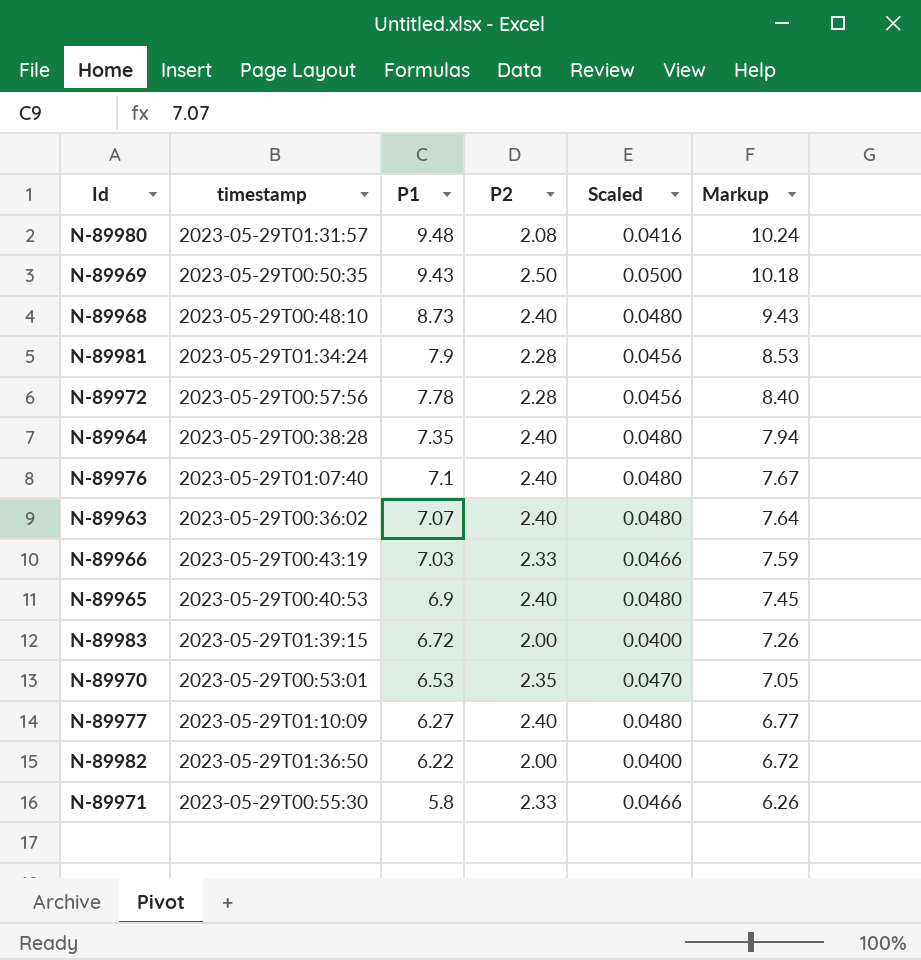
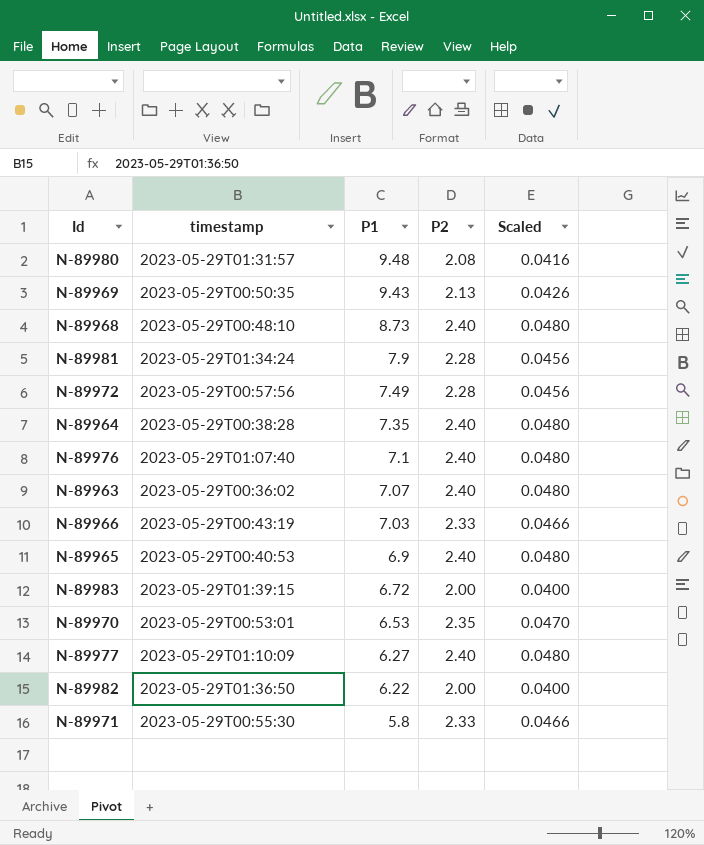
column Markup | formula: [P1] * 1.08 -> none
N-89969 | P2: 2.50 -> 2.13
N-89969 | Scaled: 0.0500 -> 0.0426
N-89972 | P1: 7.78 -> 7.49

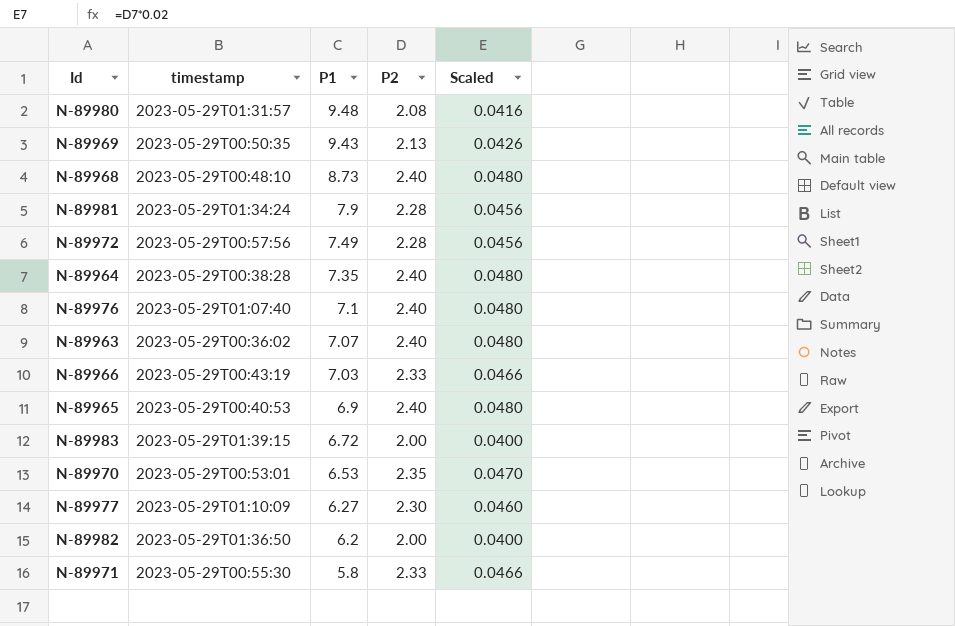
N-89977 | P2: 2.40 -> 2.30
N-89977 | Scaled: 0.0480 -> 0.0460
N-89982 | P1: 6.22 -> 6.2

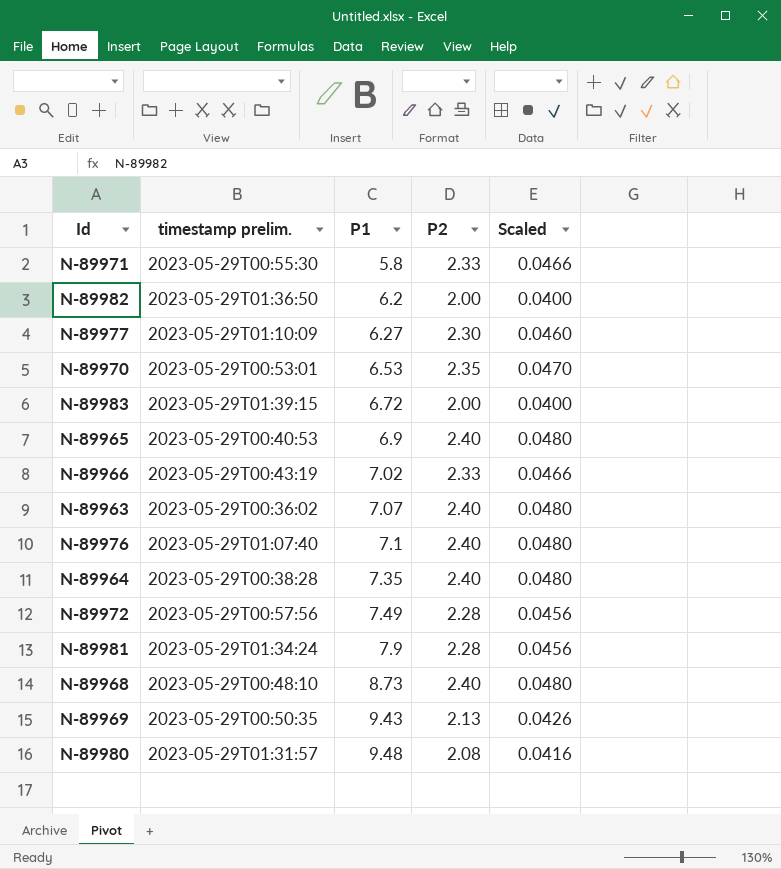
row order: P1 descending -> P1 ascending
column name: timestamp -> timestamp prelim.
N-89966 | P1: 7.03 -> 7.02

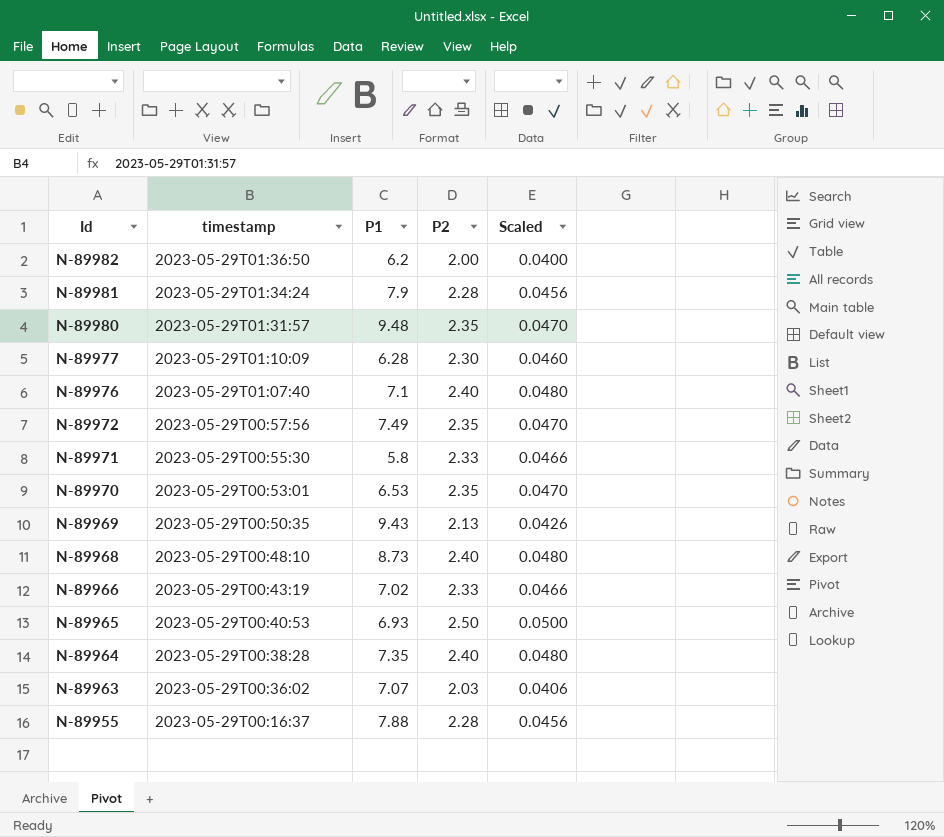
row order: P1 ascending -> Id descending
column name: timestamp prelim. -> timestamp
row N-89983: 2023-05-29T01:39:15 | 6.72 | 2.00 | 0.0400 -> none
N-89980 | P2: 2.08 -> 2.35
N-89980 | Scaled: 0.0416 -> 0.0470
N-89977 | P1: 6.27 -> 6.28
N-89972 | P2: 2.28 -> 2.35
N-89972 | Scaled: 0.0456 -> 0.0470
N-89965 | P1: 6.9 -> 6.93
N-89965 | P2: 2.40 -> 2.50
N-89965 | Scaled: 0.0480 -> 0.0500
N-89963 | P2: 2.40 -> 2.03
N-89963 | Scaled: 0.0480 -> 0.0406
row N-89955: none -> 2023-05-29T00:16:37 | 7.88 | 2.28 | 0.0456

